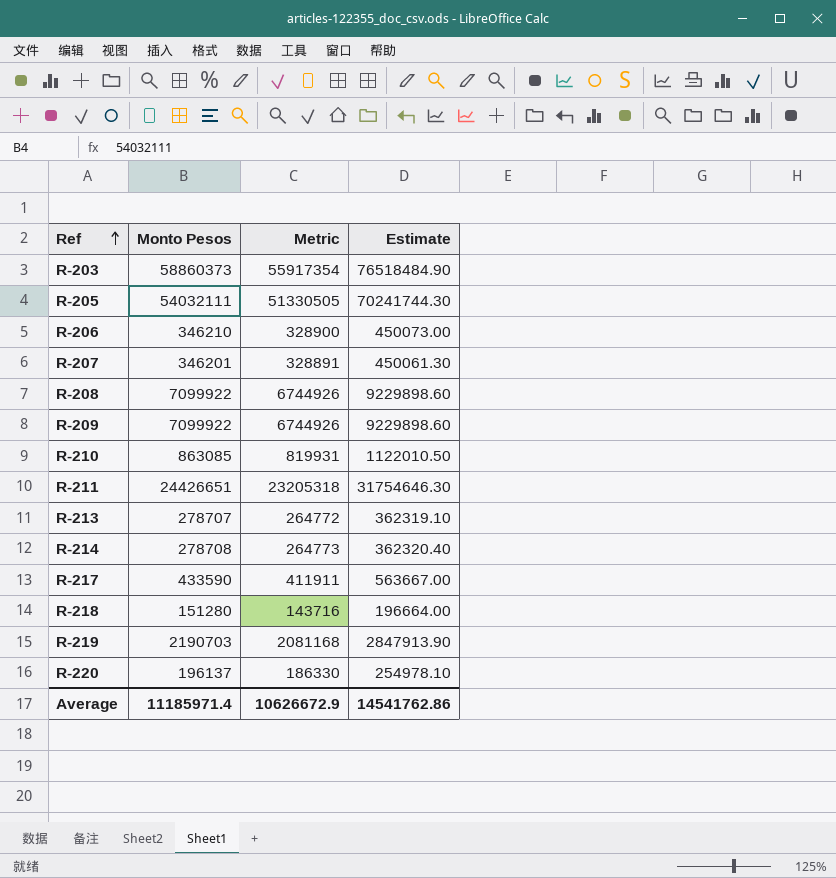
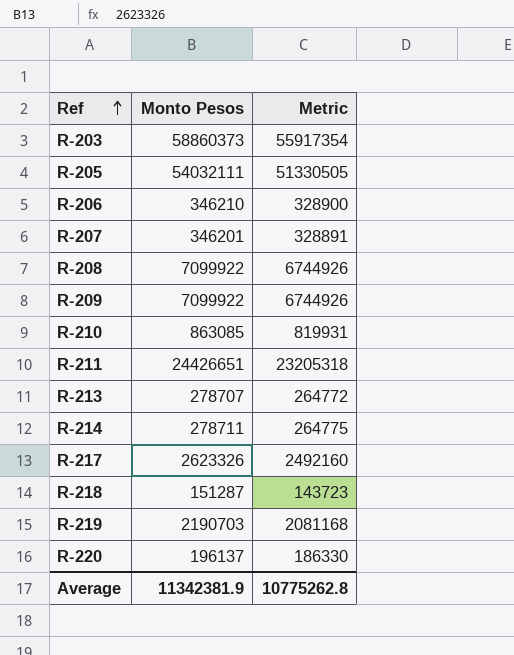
column Estimate | formula: [Monto Pesos] * 1.3 -> none
R-214 | Monto Pesos: 278708 -> 278711
R-214 | Metric: 264773 -> 264775
R-217 | Monto Pesos: 433590 -> 2623326
R-217 | Metric: 411911 -> 2492160
R-218 | Monto Pesos: 151280 -> 151287
R-218 | Metric: 143716 -> 143723
Average | Monto Pesos: 11185971.4 -> 11342381.9
Average | Metric: 10626672.9 -> 10775262.8

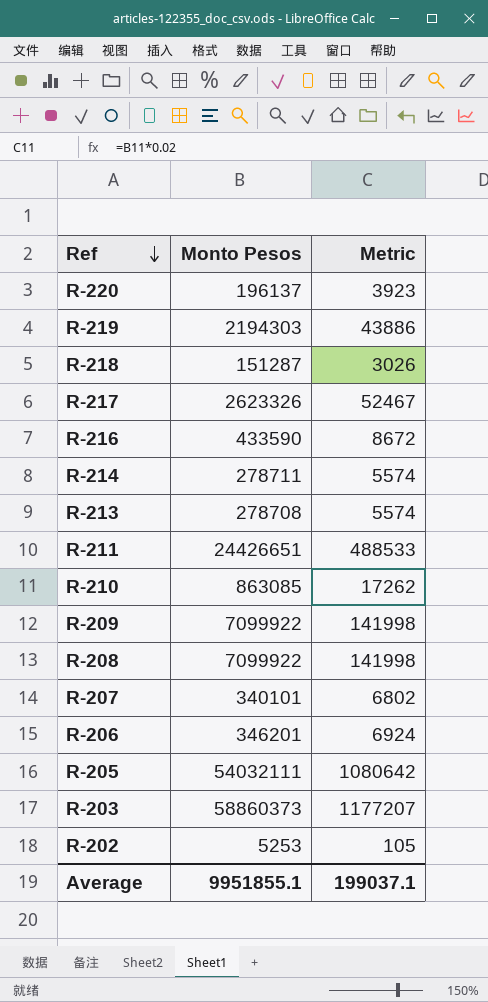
row order: Ref ascending -> Ref descending
column Metric | formula: [Monto Pesos] * 0.95 -> [Monto Pesos] * 0.02
R-219 | Monto Pesos: 2190703 -> 2194303
row R-216: none -> 433590 | 8672
R-213 | Monto Pesos: 278707 -> 278708
R-207 | Monto Pesos: 346201 -> 340101
R-206 | Monto Pesos: 346210 -> 346201
row R-202: none -> 5253 | 105
Average | Monto Pesos: 11342381.9 -> 9951855.1
Average | Metric: 10775262.8 -> 199037.1

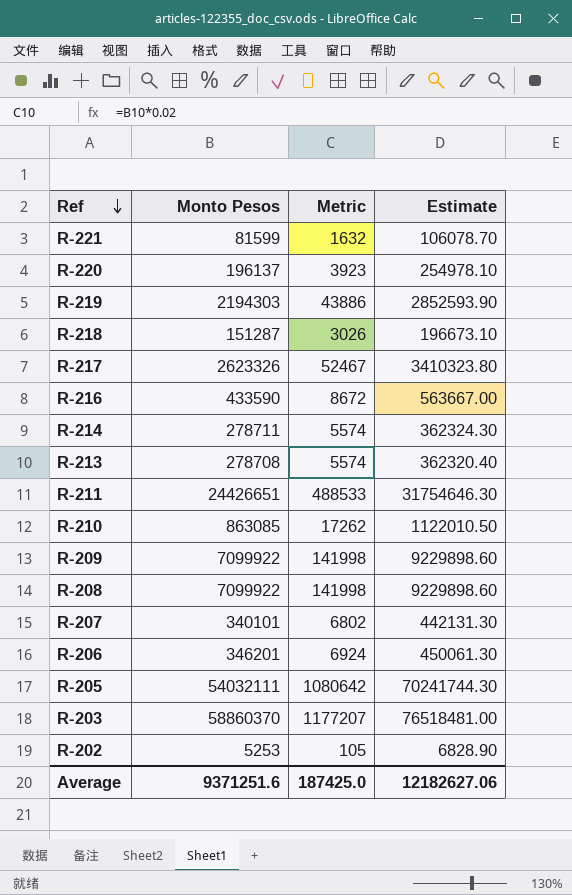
column Estimate | formula: none -> [Monto Pesos] * 1.3
row R-221: none -> 81599 | 1632 | 106078.70
R-203 | Monto Pesos: 58860373 -> 58860370
Average | Monto Pesos: 9951855.1 -> 9371251.6
Average | Metric: 199037.1 -> 187425.0

